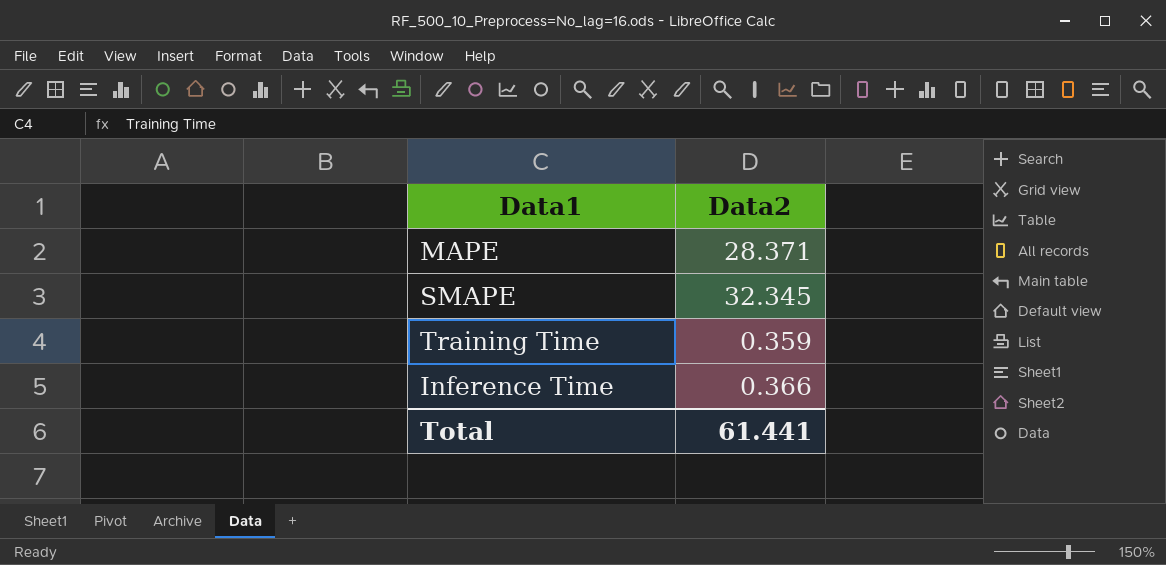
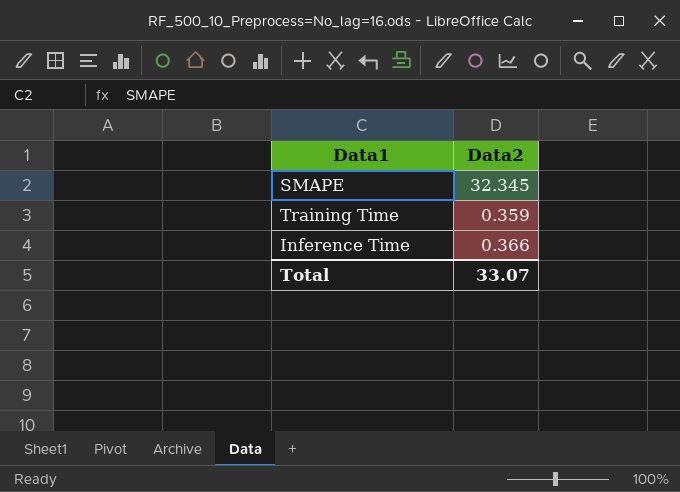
row MAPE: 28.371 -> none
Total | Data2: 61.441 -> 33.07

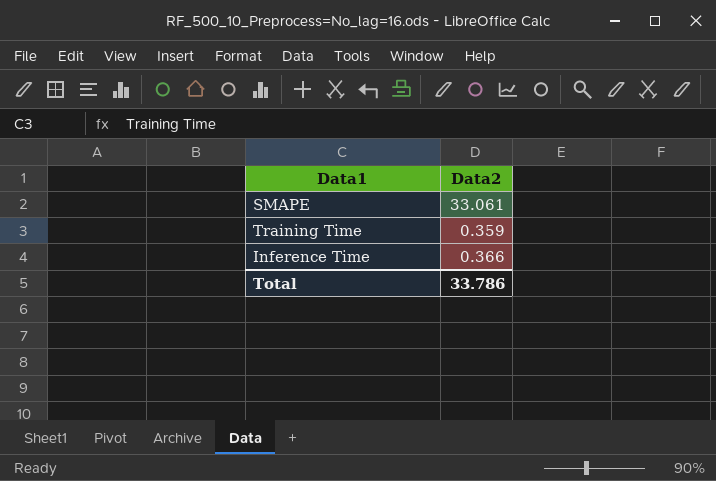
SMAPE | Data2: 32.345 -> 33.061
Total | Data2: 33.07 -> 33.786

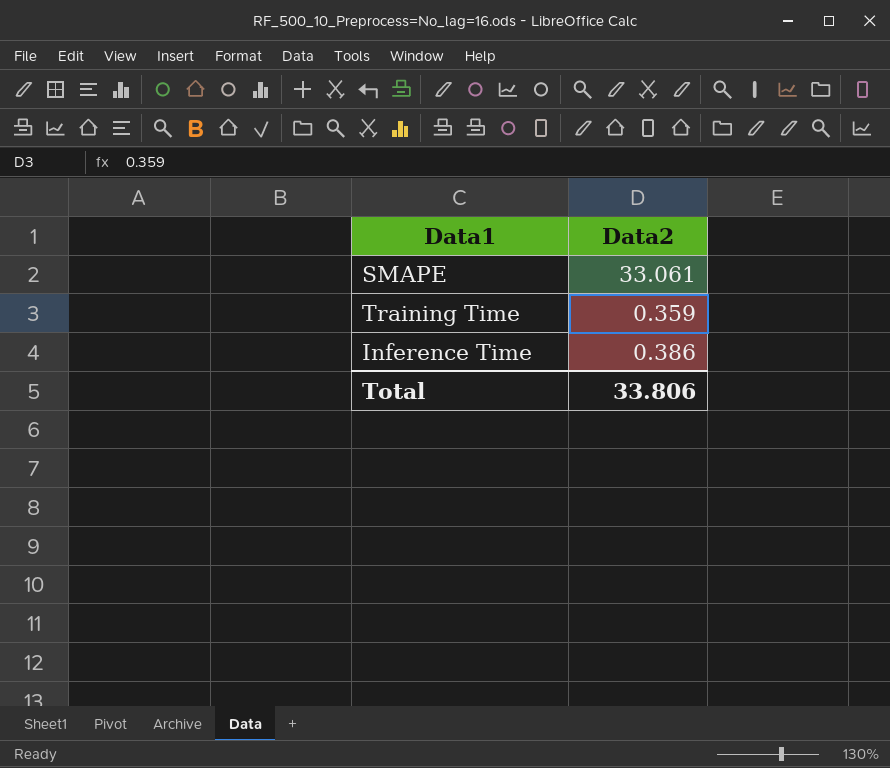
Inference Time | Data2: 0.366 -> 0.386
Total | Data2: 33.786 -> 33.806

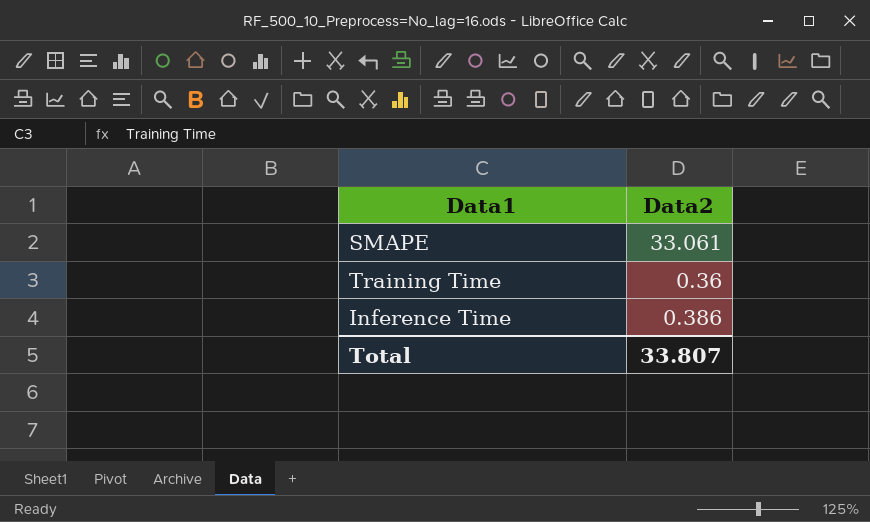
Training Time | Data2: 0.359 -> 0.36
Total | Data2: 33.806 -> 33.807

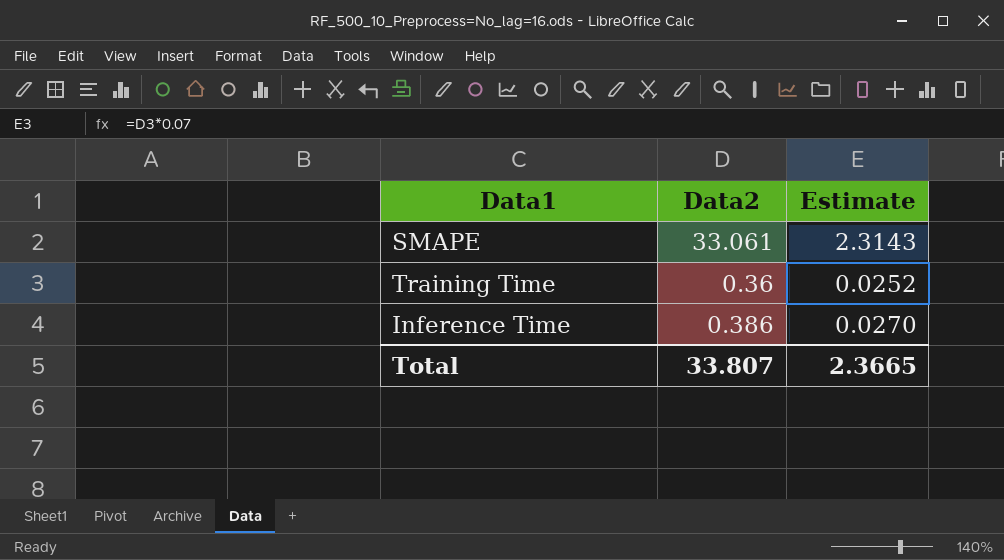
column Estimate | formula: none -> [Data2] * 0.07

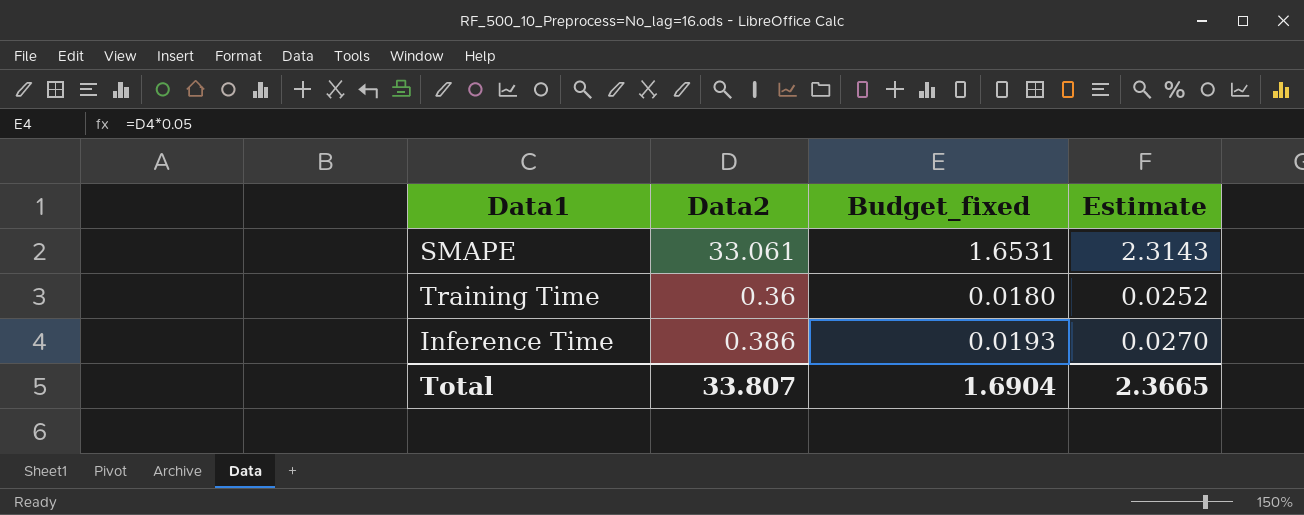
column Budget_fixed | formula: none -> [Data2] * 0.05

